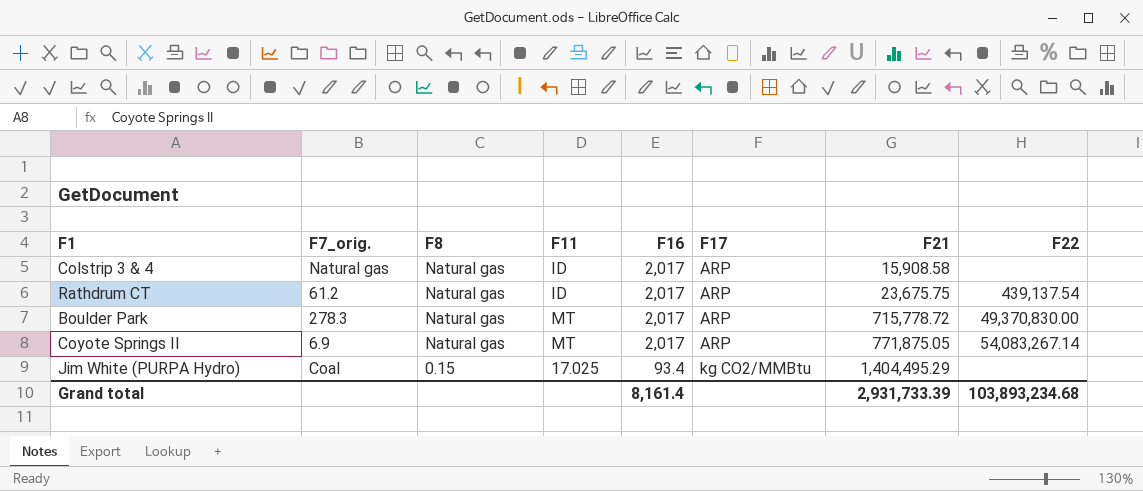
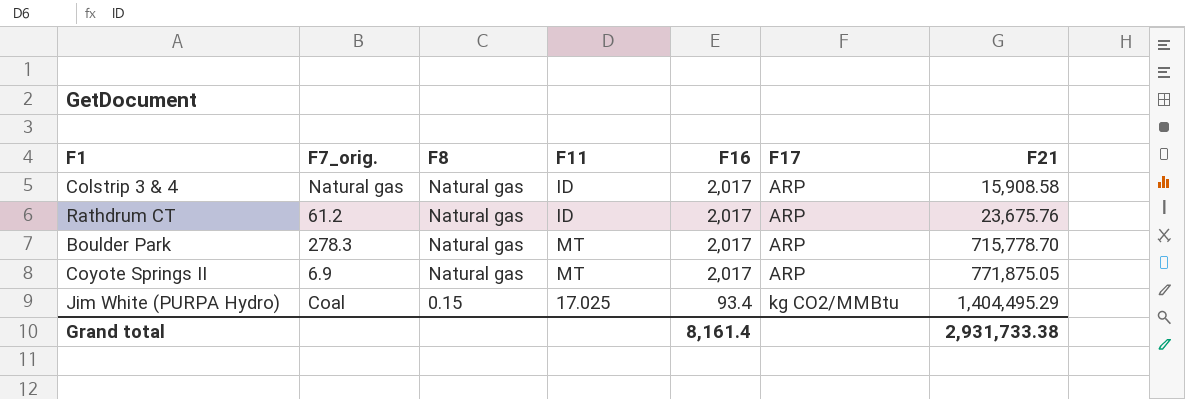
column F22 | position: 8 -> none
Rathdrum CT | F21: 23,675.75 -> 23,675.76
Boulder Park | F21: 715,778.72 -> 715,778.70
Grand total | F21: 2,931,733.39 -> 2,931,733.38

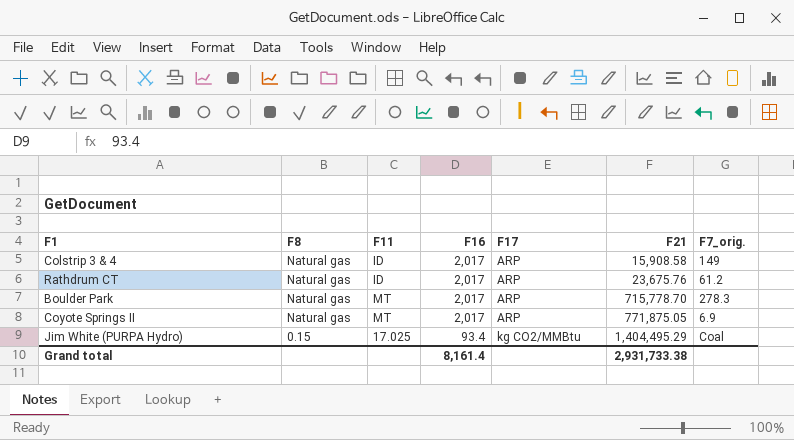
column F7_orig. | position: 2 -> 7
Colstrip 3 & 4 | F7_orig.: Natural gas -> 149

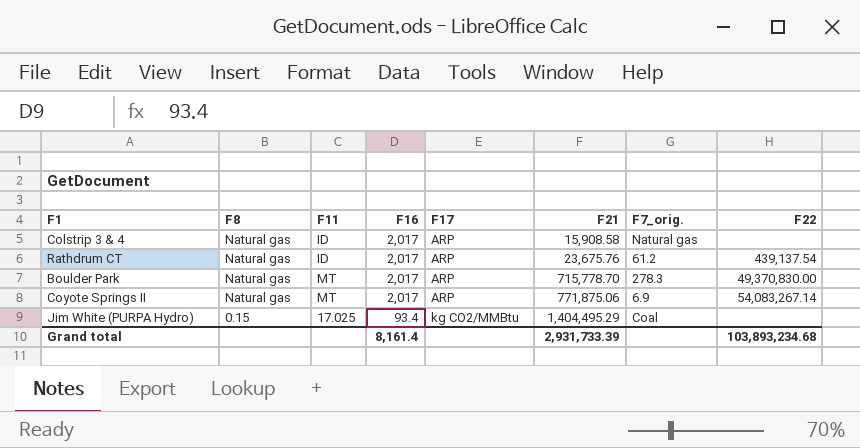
column F22 | position: none -> 8
Colstrip 3 & 4 | F7_orig.: 149 -> Natural gas
Coyote Springs II | F21: 771,875.05 -> 771,875.06
Grand total | F21: 2,931,733.38 -> 2,931,733.39

